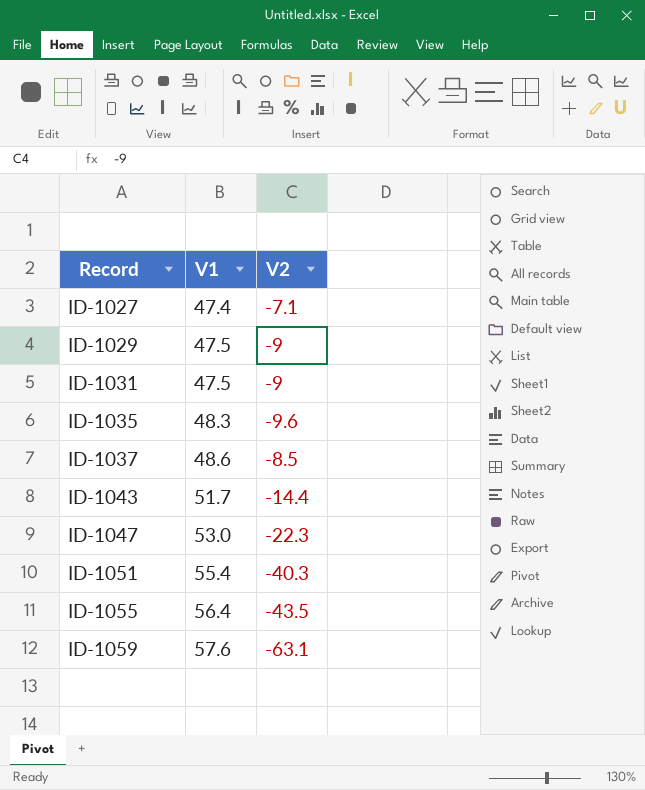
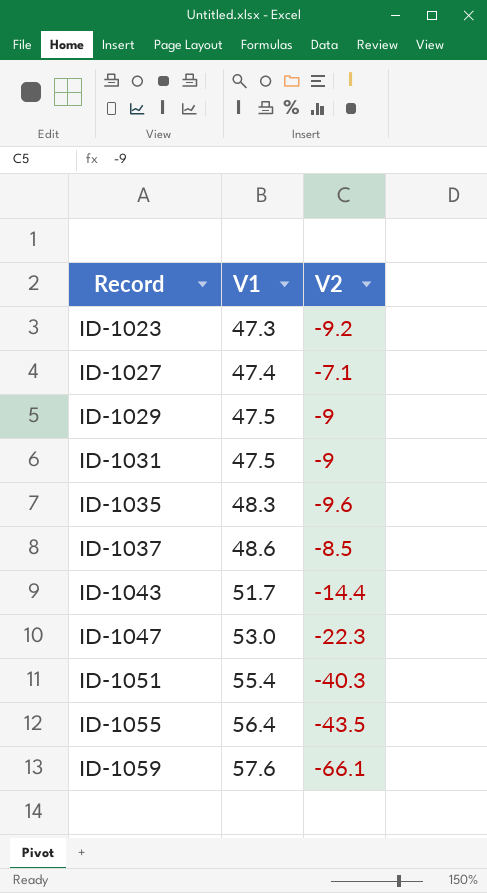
row ID-1023: none -> 47.3 | -9.2
ID-1059 | V2: -63.1 -> -66.1

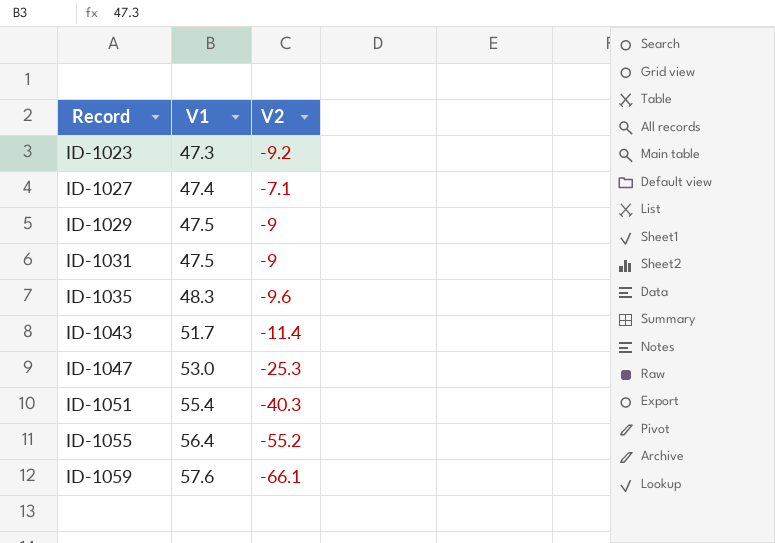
row ID-1037: 48.6 | -8.5 -> none
ID-1043 | V2: -14.4 -> -11.4
ID-1047 | V2: -22.3 -> -25.3
ID-1055 | V2: -43.5 -> -55.2

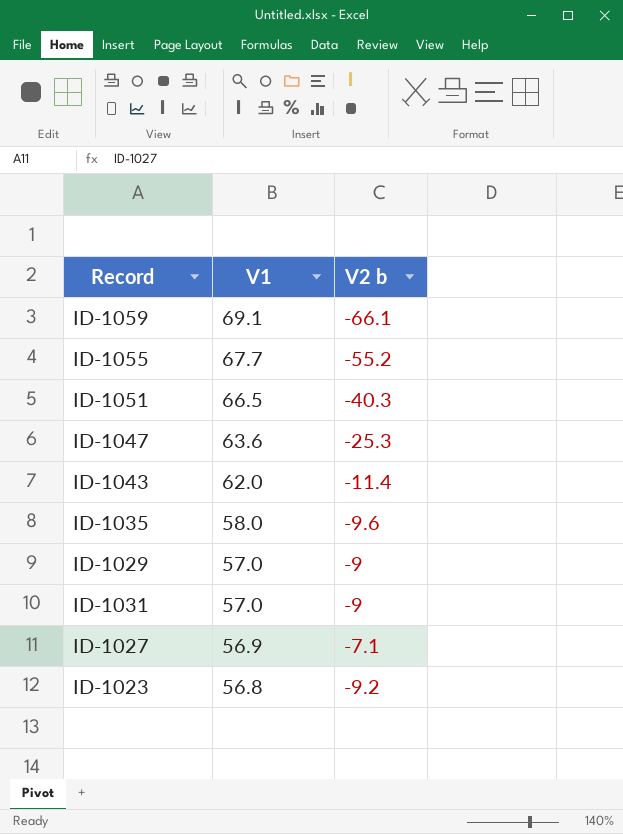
row order: Record ascending -> V1 descending
column name: V2 -> V2 b
ID-1059 | V1: 57.6 -> 69.1
ID-1055 | V1: 56.4 -> 67.7
ID-1051 | V1: 55.4 -> 66.5
ID-1047 | V1: 53.0 -> 63.6
ID-1043 | V1: 51.7 -> 62.0
ID-1035 | V1: 48.3 -> 58.0
ID-1029 | V1: 47.5 -> 57.0
ID-1031 | V1: 47.5 -> 57.0
ID-1027 | V1: 47.4 -> 56.9
ID-1023 | V1: 47.3 -> 56.8

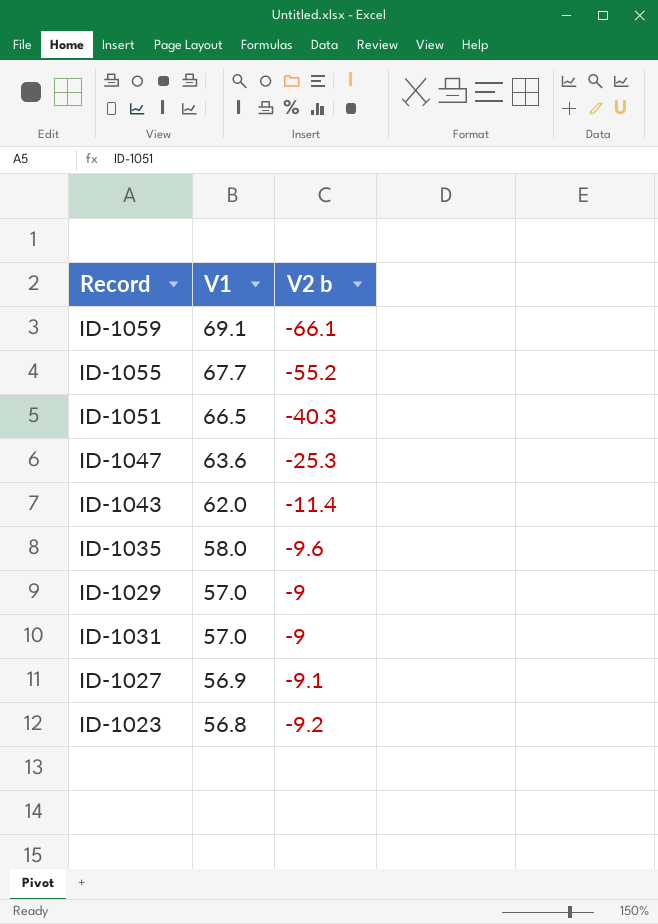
ID-1027 | V2 b: -7.1 -> -9.1

